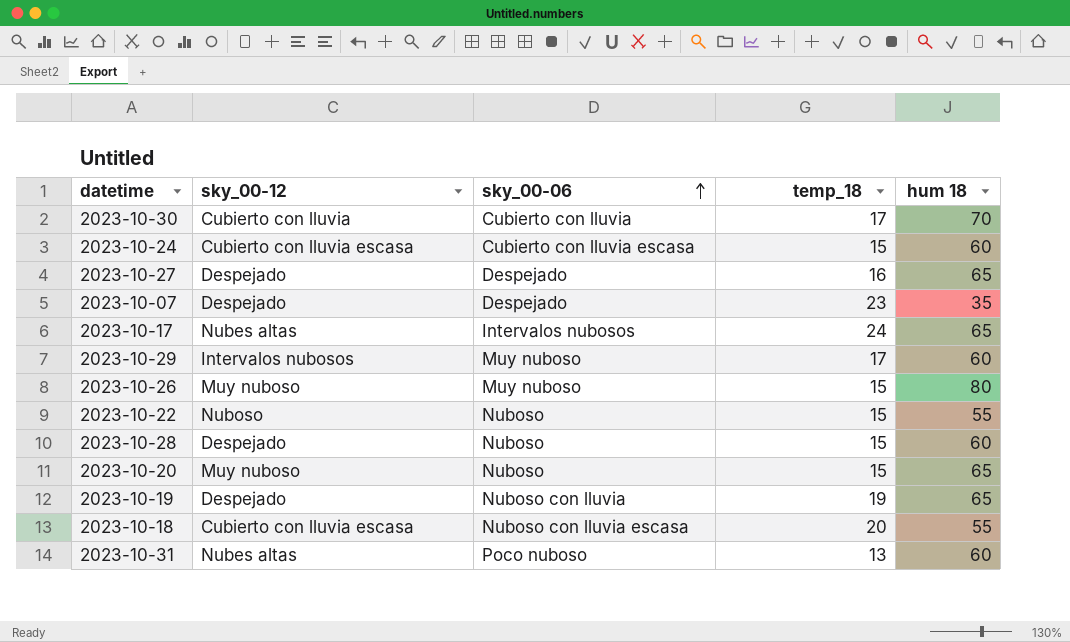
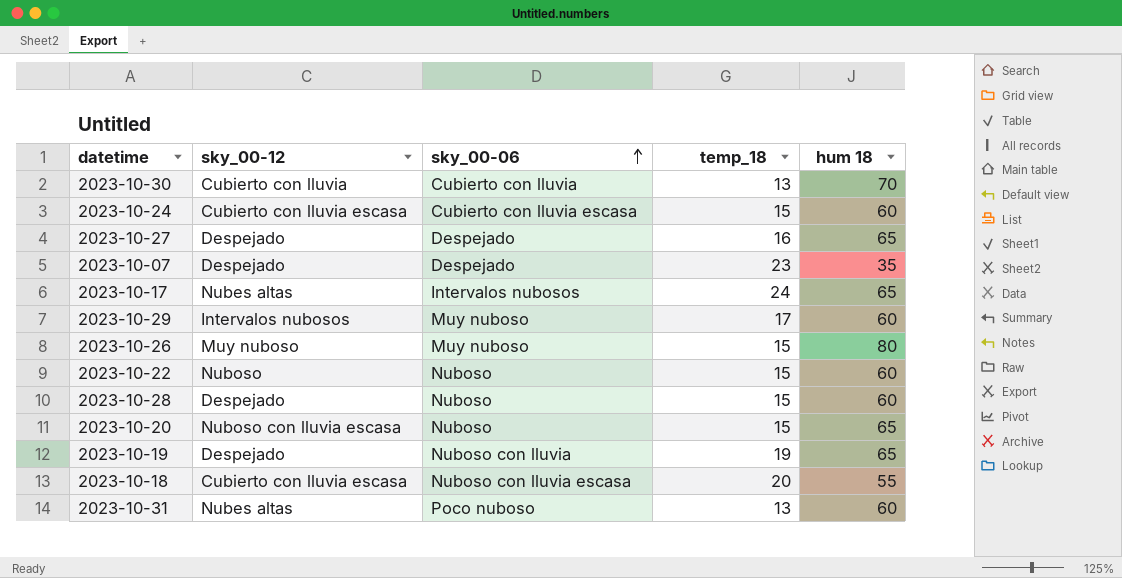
2023-10-30 | temp_18: 17 -> 13
2023-10-22 | hum 18: 55 -> 60
2023-10-20 | sky_00-12: Muy nuboso -> Nuboso con lluvia escasa

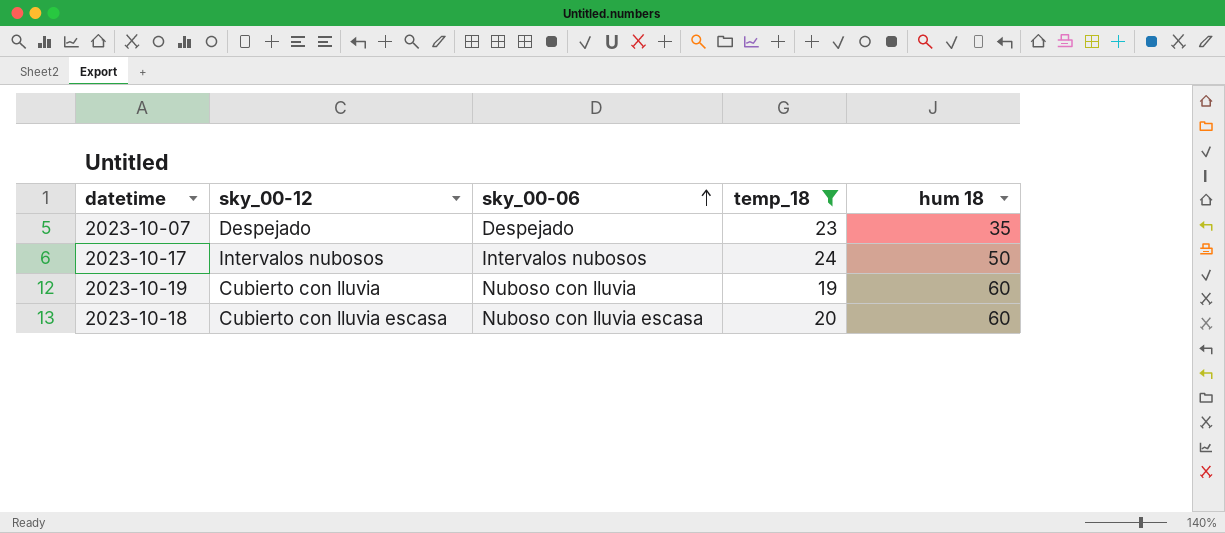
filter: none -> temp_18 >= 19
2023-10-17 | sky_00-12: Nubes altas -> Intervalos nubosos
2023-10-17 | hum 18: 65 -> 50
2023-10-19 | sky_00-12: Despejado -> Cubierto con lluvia
2023-10-19 | hum 18: 65 -> 60
2023-10-18 | hum 18: 55 -> 60

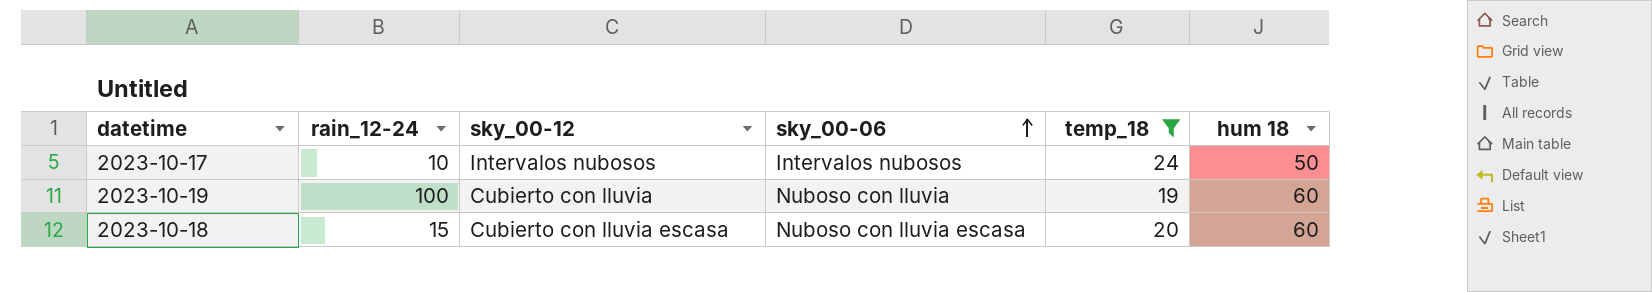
column rain_12-24 | position: none -> 2
row 2023-10-07: Despejado | Despejado | 23 | 35 -> none

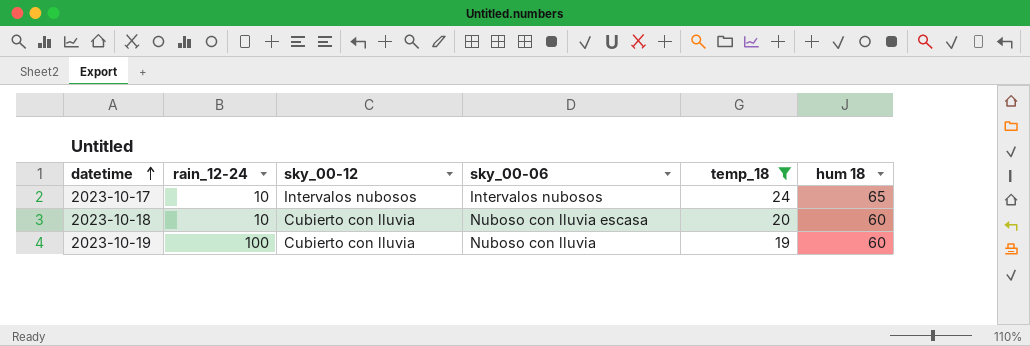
row order: sky_00-06 ascending -> datetime ascending
2023-10-17 | hum 18: 50 -> 65
2023-10-18 | rain_12-24: 15 -> 10
2023-10-18 | sky_00-12: Cubierto con lluvia escasa -> Cubierto con lluvia

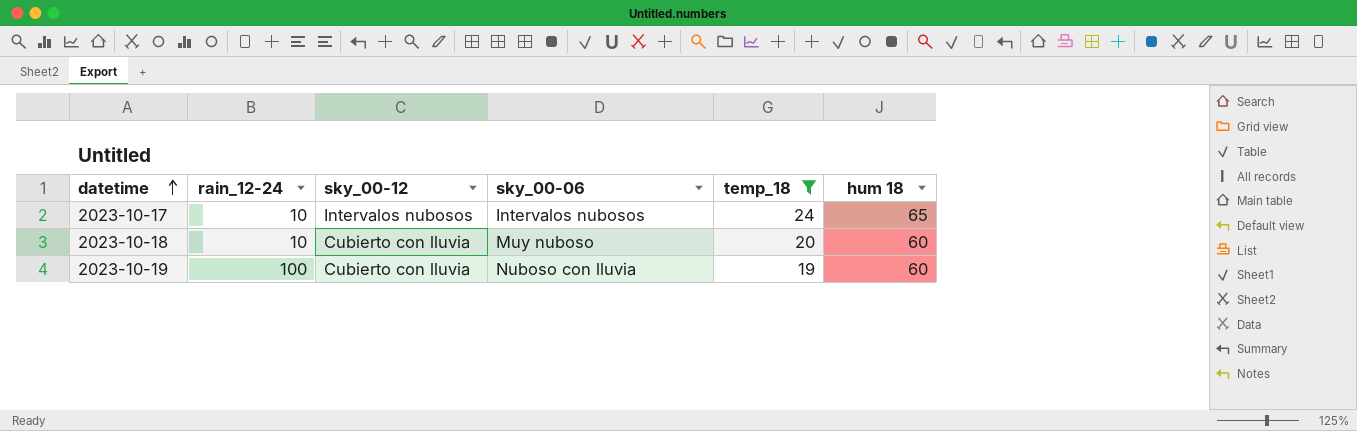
2023-10-18 | sky_00-06: Nuboso con lluvia escasa -> Muy nuboso

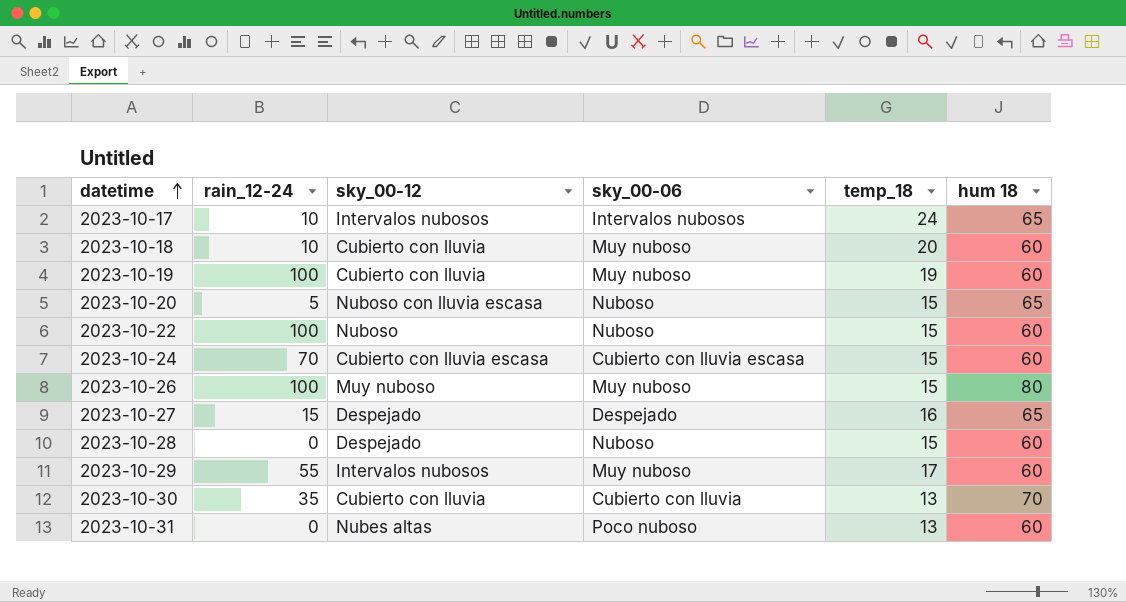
filter: temp_18 >= 19 -> none
2023-10-19 | sky_00-06: Nuboso con lluvia -> Muy nuboso

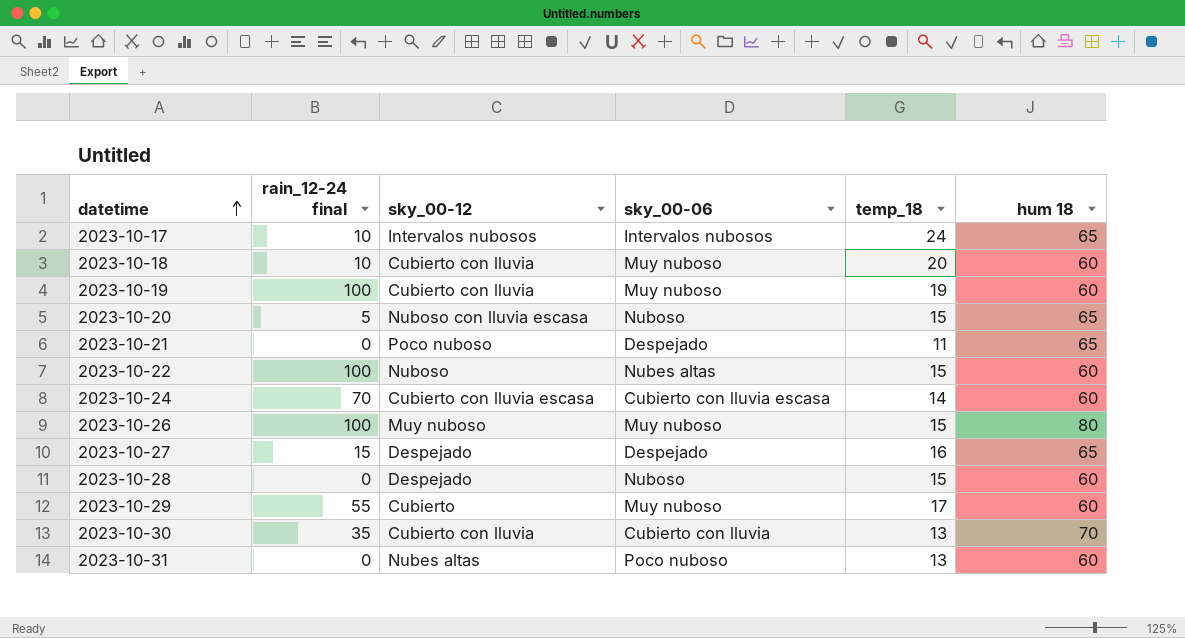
column name: rain_12-24 -> rain_12-24 final
row 2023-10-21: none -> 0 | Poco nuboso | Despejado | 11 | 65
2023-10-22 | sky_00-06: Nuboso -> Nubes altas
2023-10-24 | temp_18: 15 -> 14
2023-10-29 | sky_00-12: Intervalos nubosos -> Cubierto

